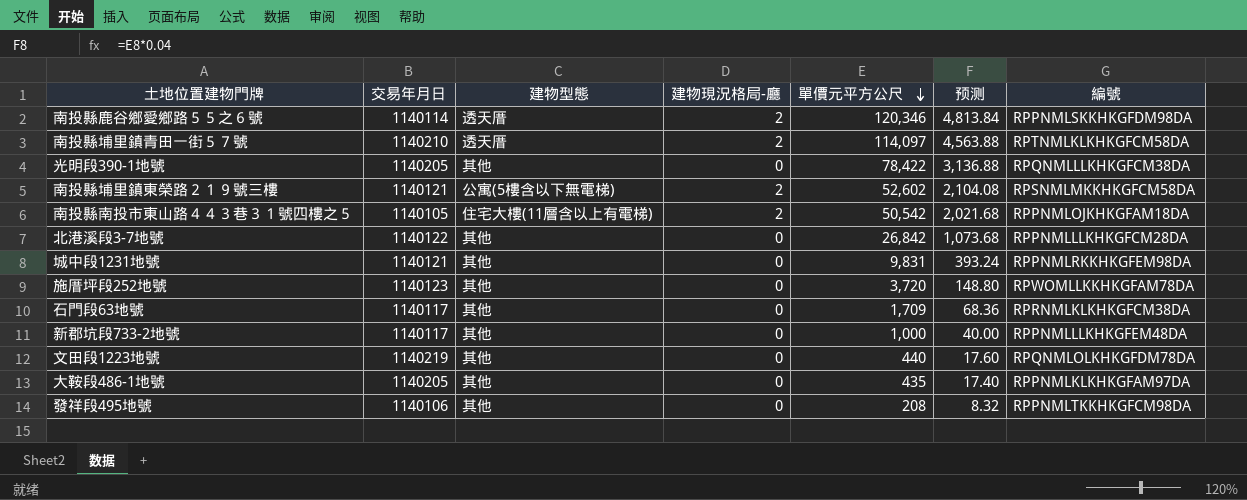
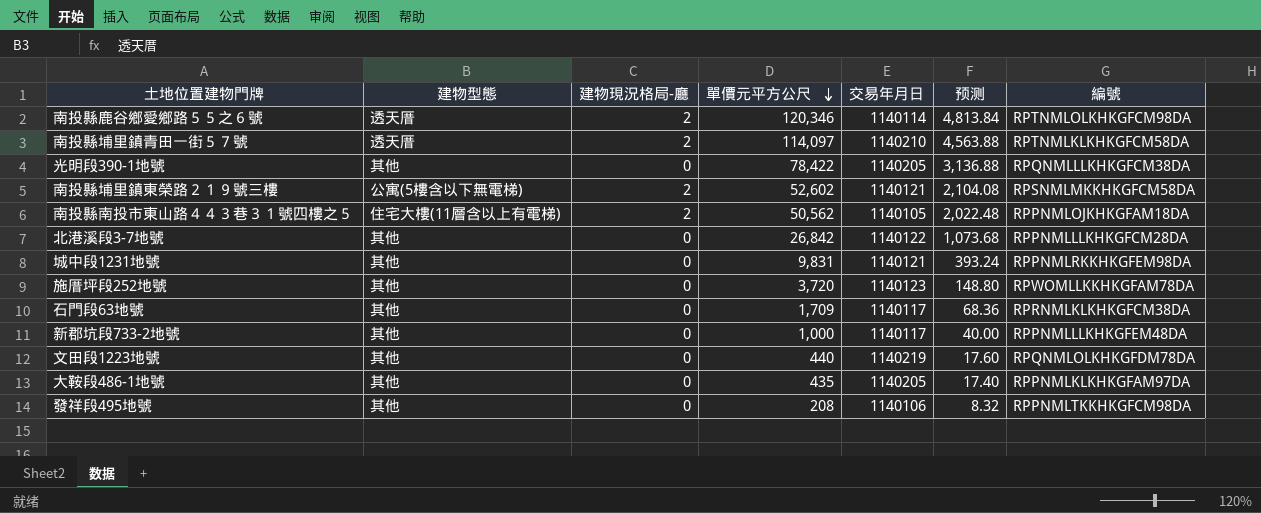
column 交易年月日 | position: 2 -> 5
南投縣鹿谷鄉愛鄉路５５之６號 | 編號: RPPNMLSKKHKGFDM98DA -> RPTNMLOLKHKGFCM98DA
南投縣南投市東山路４４３巷３１號四樓之５ | 單價元平方公尺: 50,542 -> 50,562
南投縣南投市東山路４４３巷３１號四樓之５ | 预测: 2,021.68 -> 2,022.48

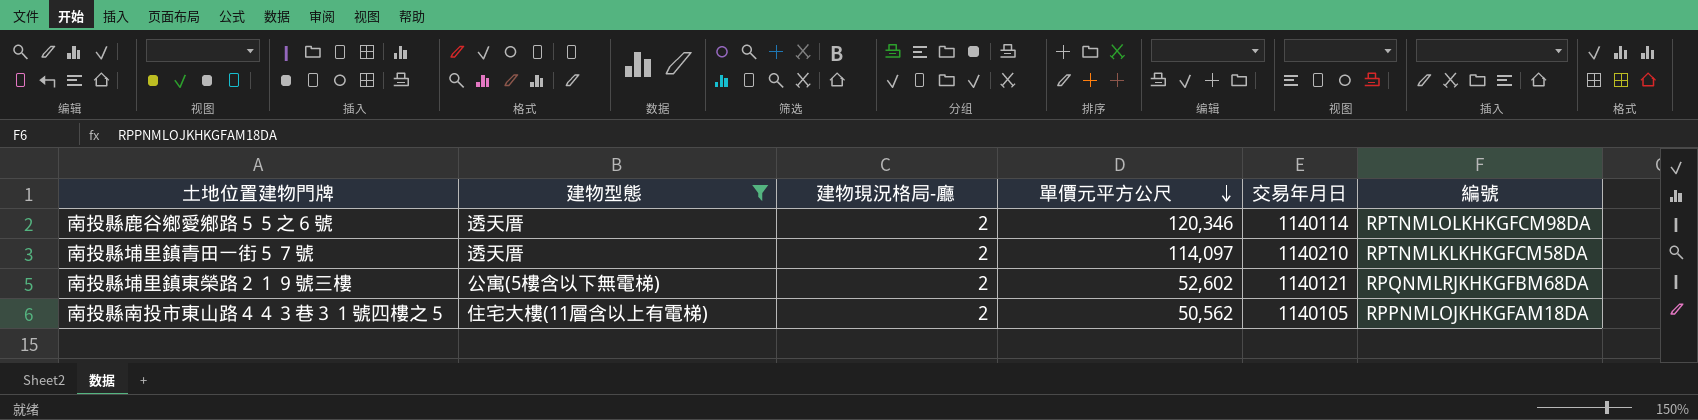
filter: none -> 建物型態 != 其他
column 预测 | formula: [單價元平方公尺] * 0.04 -> none
南投縣埔里鎮東榮路２１９號三樓 | 編號: RPSNMLMKKHKGFCM58DA -> RPQNMLRJKHKGFBM68DA

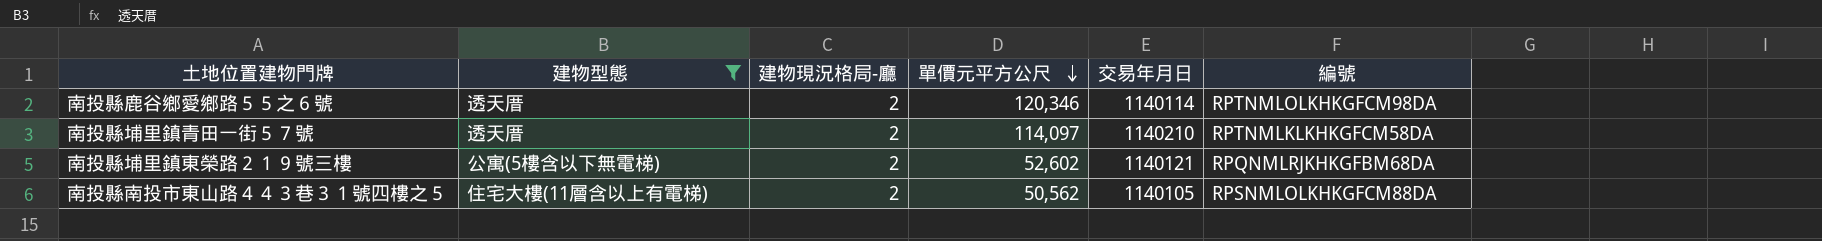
南投縣南投市東山路４４３巷３１號四樓之５ | 編號: RPPNMLOJKHKGFAM18DA -> RPSNMLOLKHKGFCM88DA

